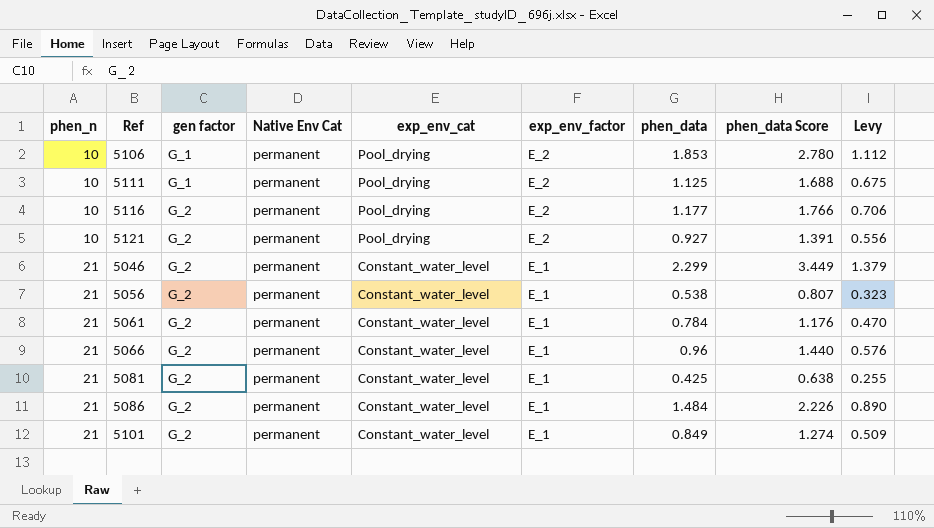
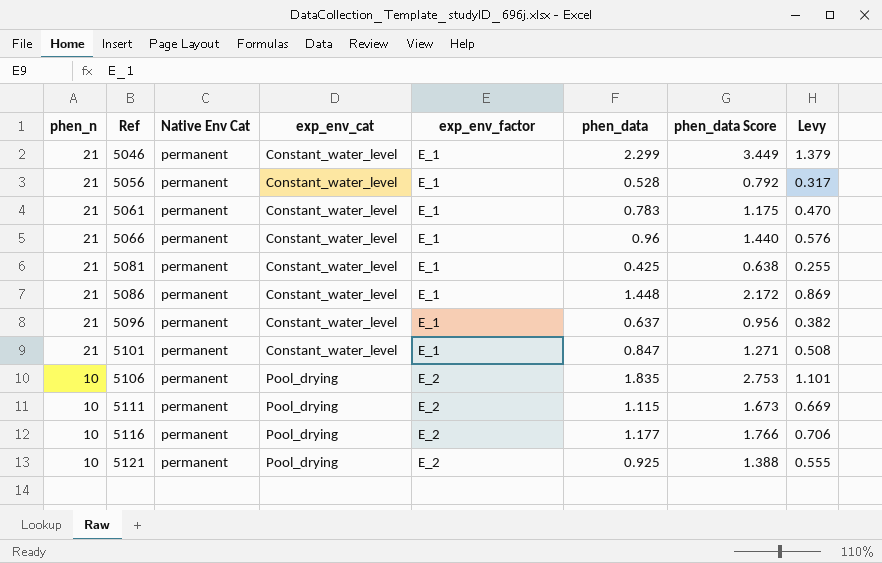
row order: phen_n ascending -> phen_n descending
column gen factor | position: 3 -> none
5056 | phen_data: 0.538 -> 0.528
5056 | phen_data Score: 0.807 -> 0.792
5056 | Levy: 0.323 -> 0.317
5061 | phen_data: 0.784 -> 0.783
5061 | phen_data Score: 1.176 -> 1.175
5086 | phen_data: 1.484 -> 1.448
5086 | phen_data Score: 2.226 -> 2.172
5086 | Levy: 0.890 -> 0.869
row 5096: none -> 21 | permanent | Constant_water_level | E_1 | 0.637 | 0.956 | 0.382
5101 | phen_data: 0.849 -> 0.847
5101 | phen_data Score: 1.274 -> 1.271
5101 | Levy: 0.509 -> 0.508
5106 | phen_data: 1.853 -> 1.835
5106 | phen_data Score: 2.780 -> 2.753
5106 | Levy: 1.112 -> 1.101
5111 | phen_data: 1.125 -> 1.115
5111 | phen_data Score: 1.688 -> 1.673
5111 | Levy: 0.675 -> 0.669
5121 | phen_data: 0.927 -> 0.925
5121 | phen_data Score: 1.391 -> 1.388
5121 | Levy: 0.556 -> 0.555

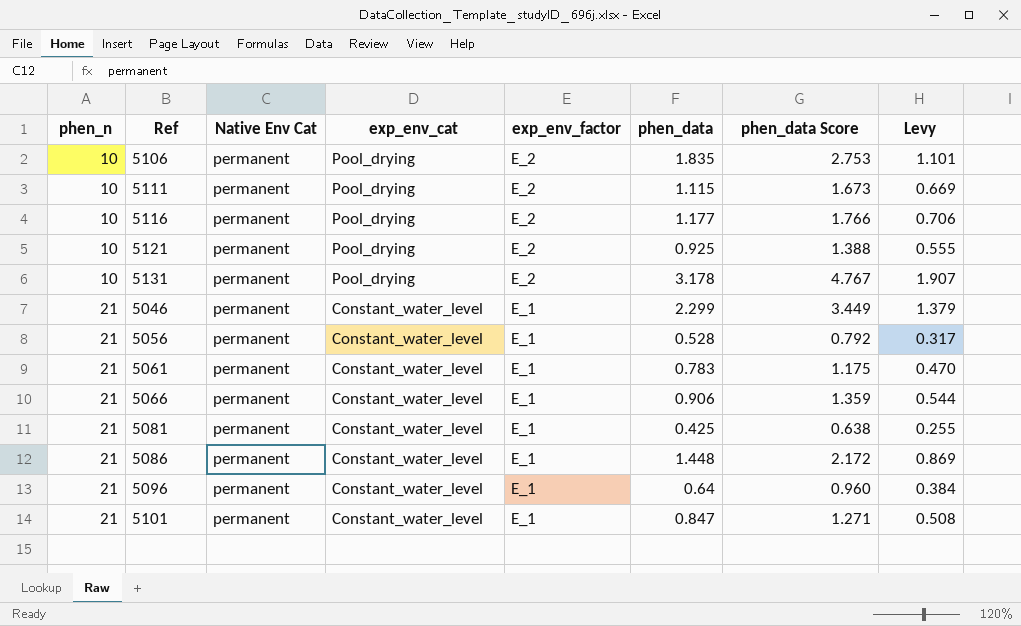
row order: phen_n descending -> phen_n ascending
row 5131: none -> 10 | permanent | Pool_drying | E_2 | 3.178 | 4.767 | 1.907
5066 | phen_data: 0.96 -> 0.906
5066 | phen_data Score: 1.440 -> 1.359
5066 | Levy: 0.576 -> 0.544
5096 | phen_data: 0.637 -> 0.64
5096 | phen_data Score: 0.956 -> 0.960
5096 | Levy: 0.382 -> 0.384

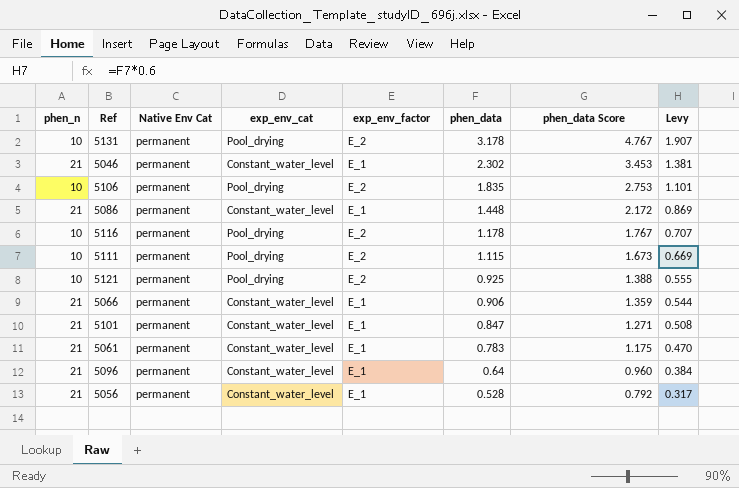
row order: phen_n ascending -> phen_data descending
row 5081: 21 | permanent | Constant_water_level | E_1 | 0.425 | 0.638 | 0.255 -> none
5046 | phen_data: 2.299 -> 2.302
5046 | phen_data Score: 3.449 -> 3.453
5046 | Levy: 1.379 -> 1.381
5116 | phen_data: 1.177 -> 1.178
5116 | phen_data Score: 1.766 -> 1.767
5116 | Levy: 0.706 -> 0.707

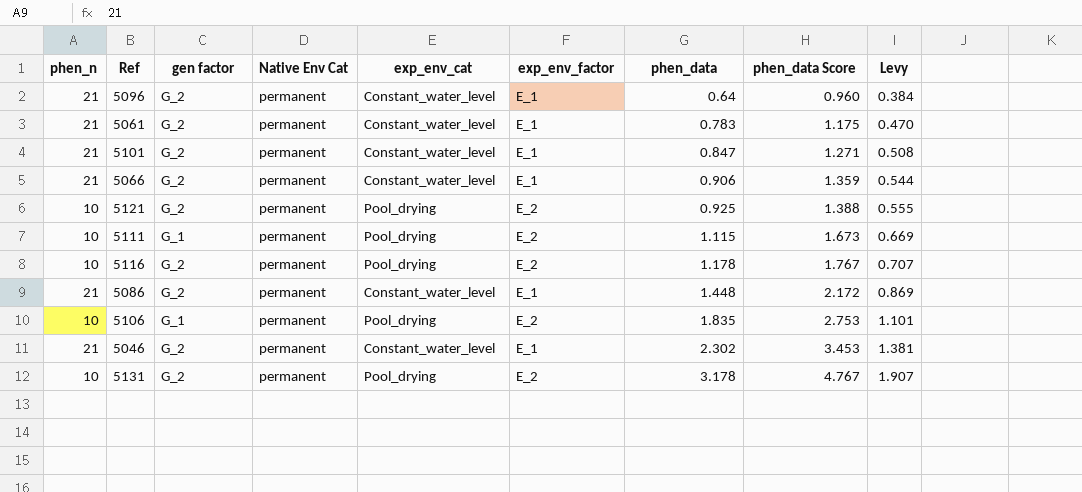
row order: phen_data descending -> phen_data ascending
column gen factor | position: none -> 3
row 5056: 21 | permanent | Constant_water_level | E_1 | 0.528 | 0.792 | 0.317 -> none

